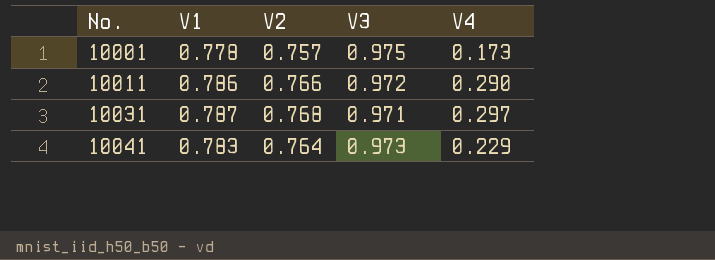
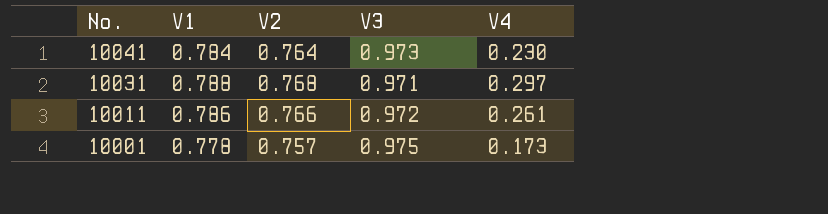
row order: No. ascending -> No. descending
10041 | V1: 0.783 -> 0.784
10041 | V4: 0.229 -> 0.230
10031 | V1: 0.787 -> 0.788
10011 | V4: 0.290 -> 0.261

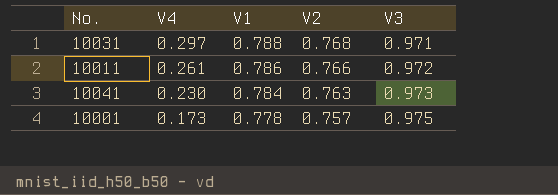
row order: No. descending -> V4 descending
column V4 | position: 5 -> 2
10041 | V2: 0.764 -> 0.763

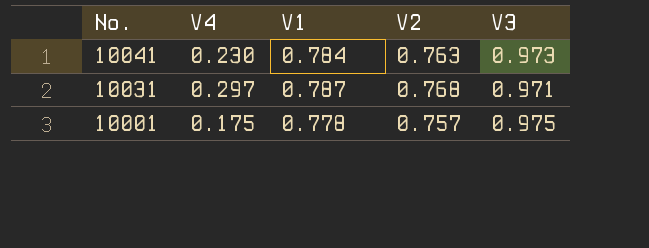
row order: V4 descending -> No. descending
row 10011: 0.261 | 0.786 | 0.766 | 0.972 -> none
10031 | V1: 0.788 -> 0.787
10001 | V4: 0.173 -> 0.175

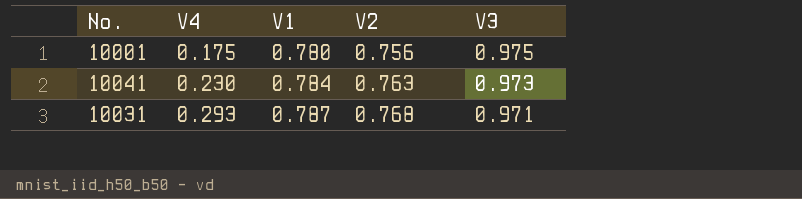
row order: No. descending -> V4 ascending
10001 | V1: 0.778 -> 0.780
10001 | V2: 0.757 -> 0.756
10031 | V4: 0.297 -> 0.293

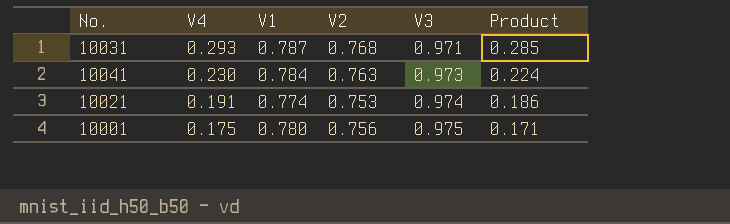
row order: V4 ascending -> V4 descending
column Product | formula: none -> [V4] * [V3]
row 10021: none -> 0.191 | 0.774 | 0.753 | 0.974 | 0.186

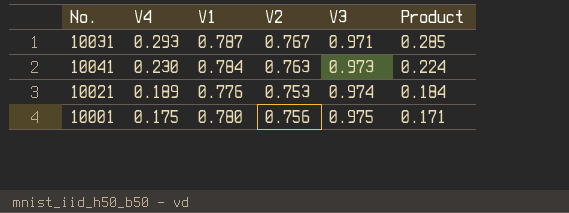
10031 | V2: 0.768 -> 0.767
10021 | V4: 0.191 -> 0.189
10021 | V1: 0.774 -> 0.776
10021 | Product: 0.186 -> 0.184

